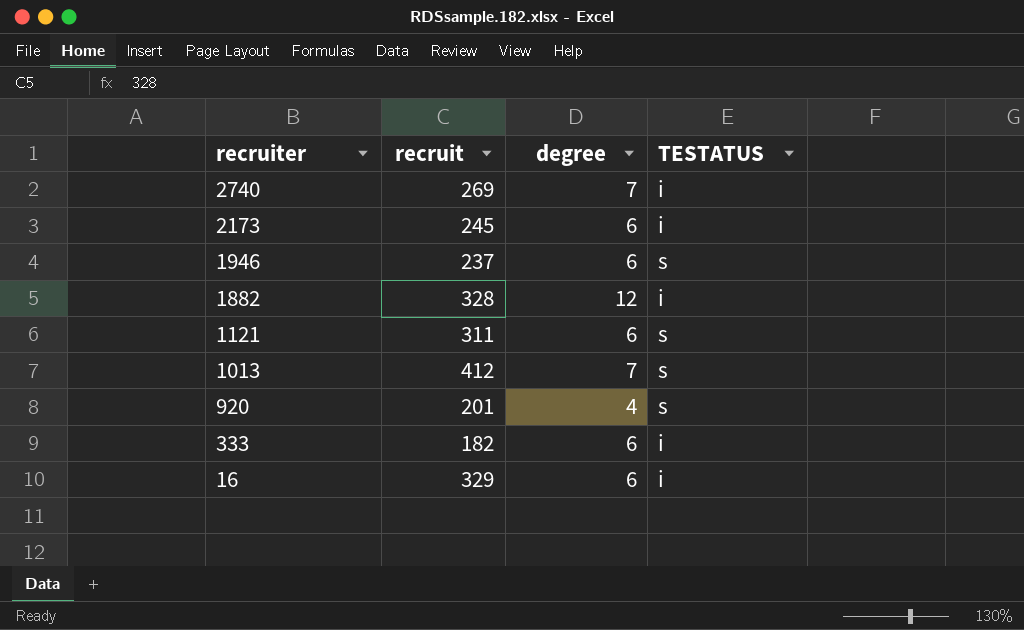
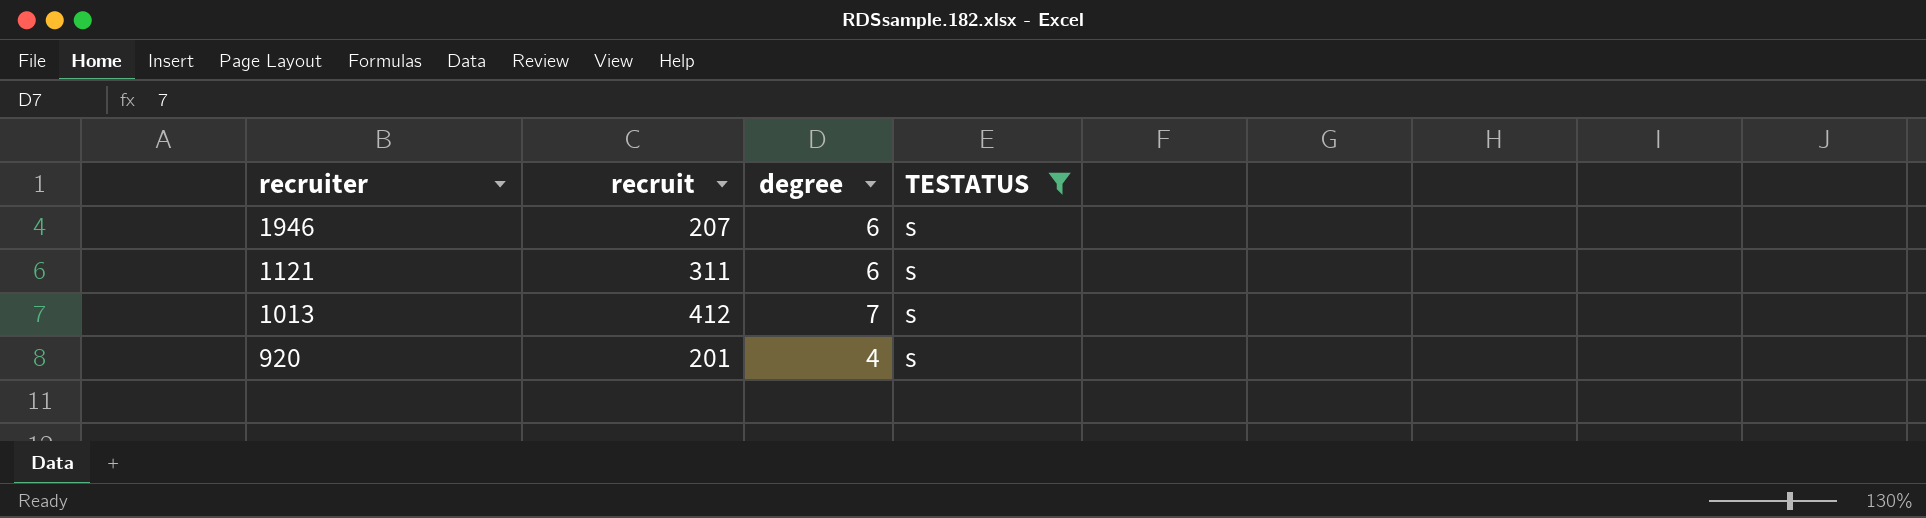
filter: none -> TESTATUS = s
1946 | recruit: 237 -> 207

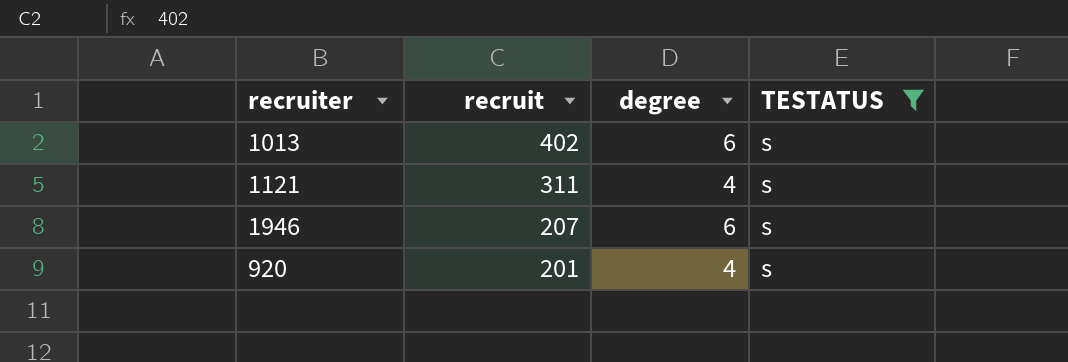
row order: recruiter descending -> recruit descending
1013 | recruit: 412 -> 402
1013 | degree: 7 -> 6
1121 | degree: 6 -> 4

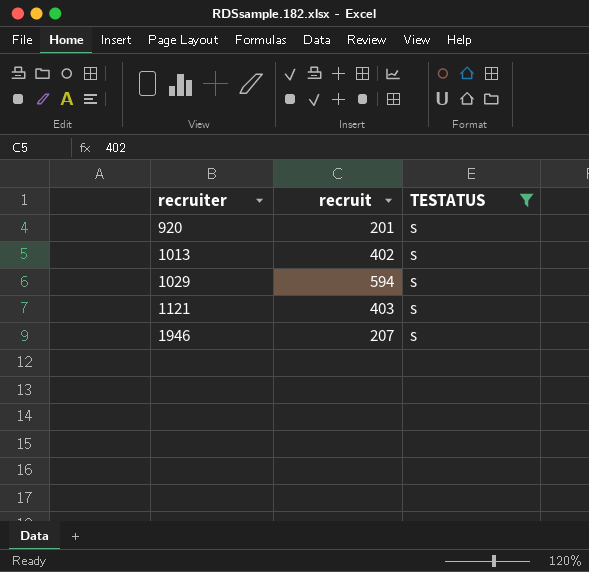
row order: recruit descending -> recruiter ascending
column degree | position: 3 -> none
row 1029: none -> 594 | s
1121 | recruit: 311 -> 403

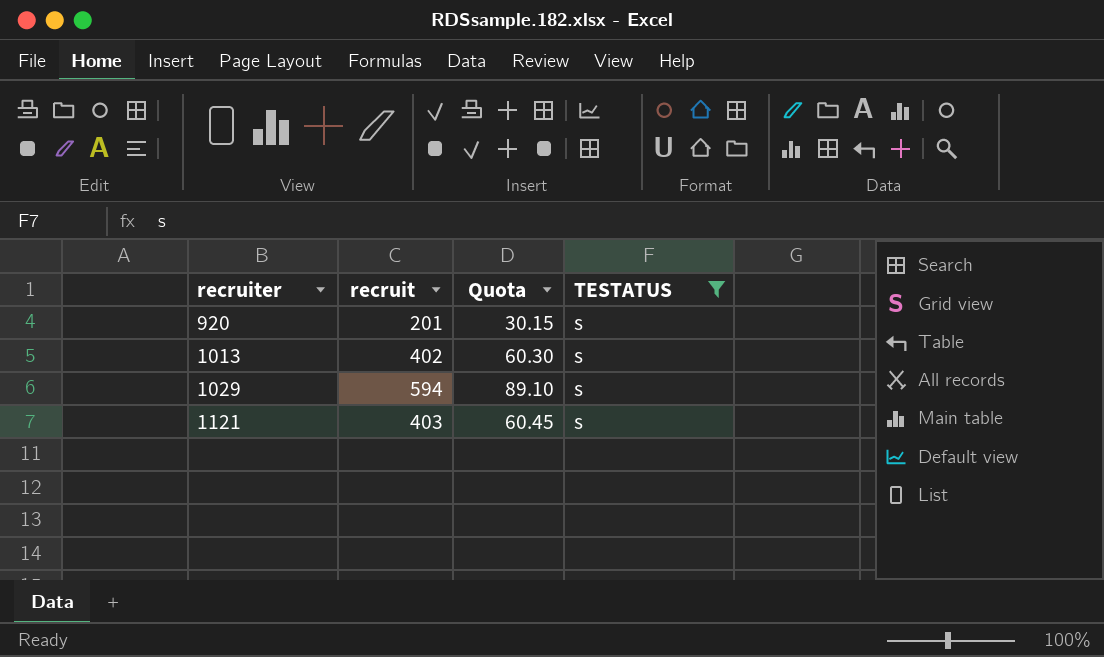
column Quota | formula: none -> [recruit] * 0.15
row 1946: 207 | s -> none

